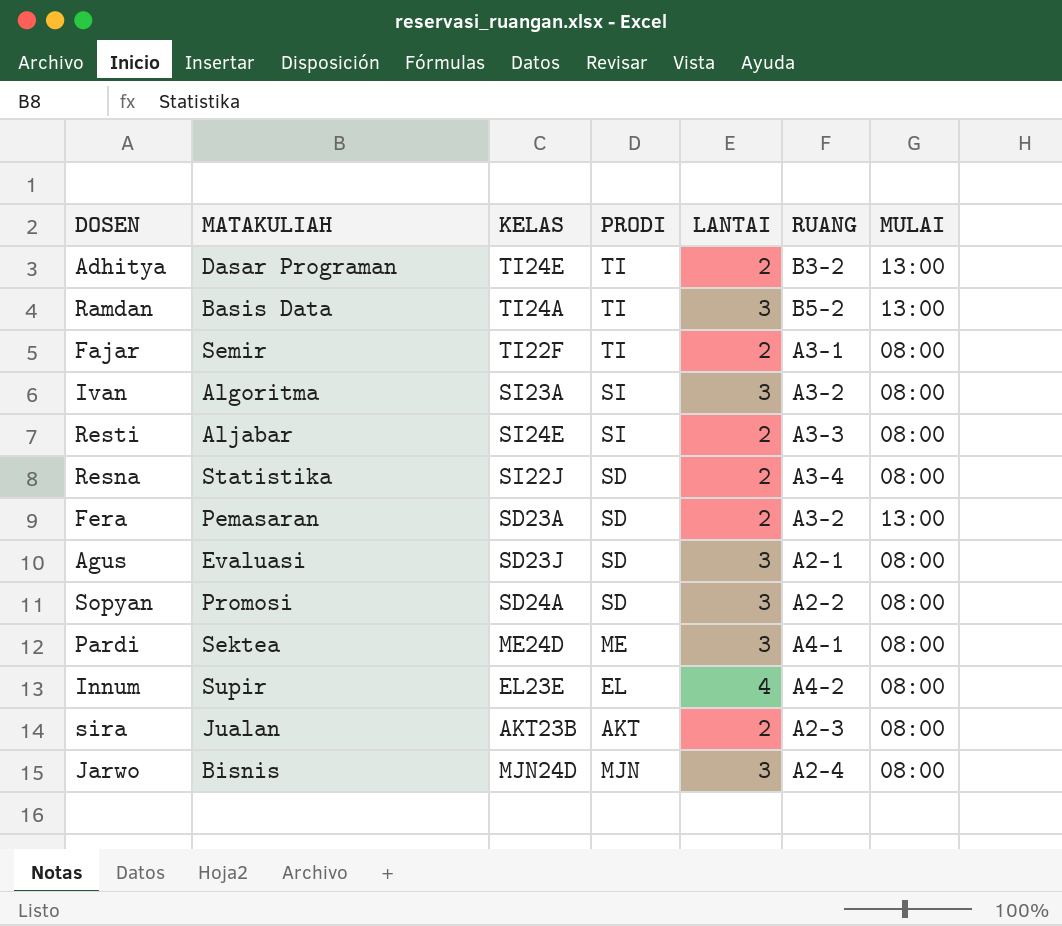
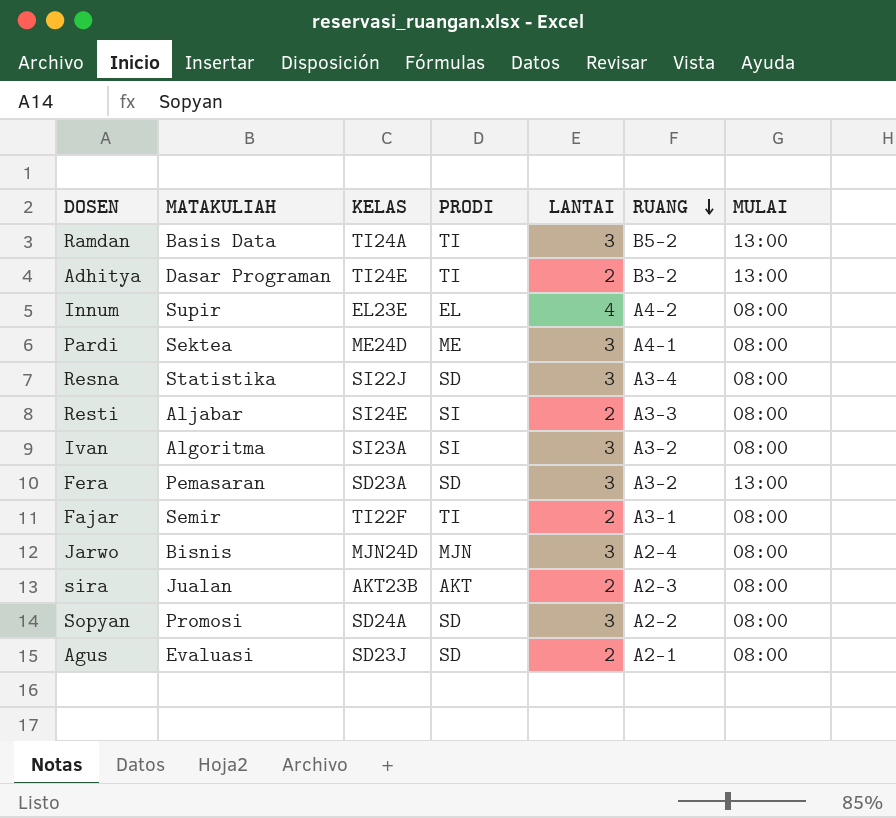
row order: none -> RUANG descending
Resna | LANTAI: 2 -> 3
Fera | LANTAI: 2 -> 3
Agus | LANTAI: 3 -> 2

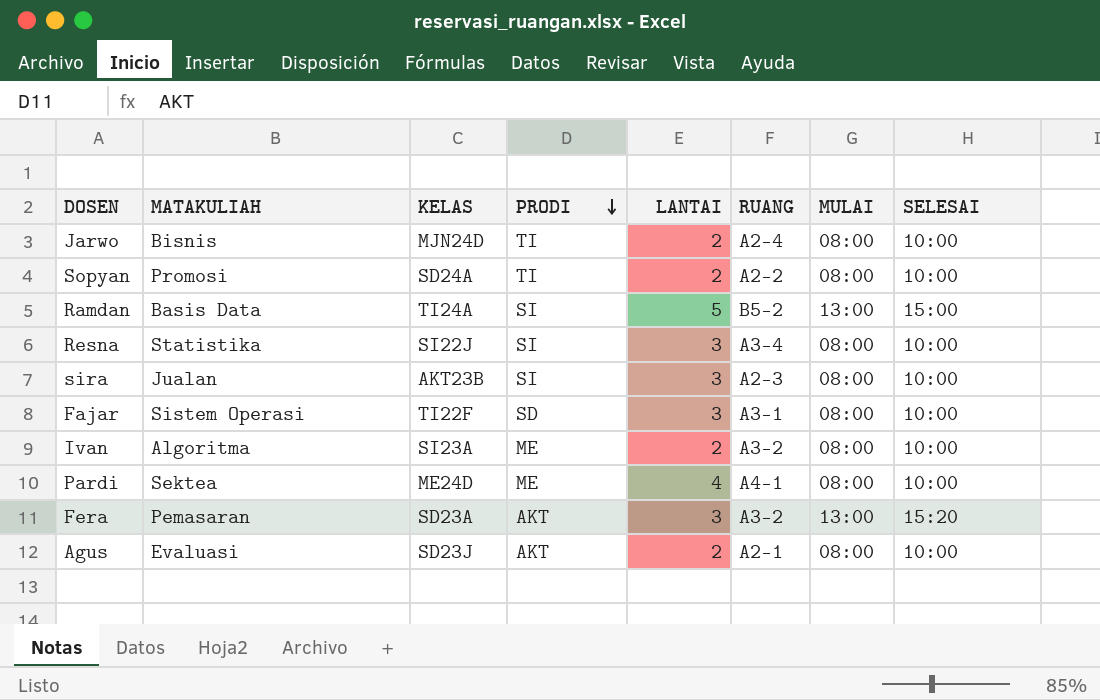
row order: RUANG descending -> PRODI descending
column SELESAI | position: none -> 8
row Adhitya: Dasar Programan | TI24E | TI | 2 | B3-2 | 13:00 -> none
row Innum: Supir | EL23E | EL | 4 | A4-2 | 08:00 -> none
row Resti: Aljabar | SI24E | SI | 2 | A3-3 | 08:00 -> none
Jarwo | PRODI: MJN -> TI
Jarwo | LANTAI: 3 -> 2
Sopyan | PRODI: SD -> TI
Sopyan | LANTAI: 3 -> 2
Ramdan | PRODI: TI -> SI
Ramdan | LANTAI: 3 -> 5
Resna | PRODI: SD -> SI
sira | PRODI: AKT -> SI
sira | LANTAI: 2 -> 3
Fajar | MATAKULIAH: Semir -> Sistem Operasi
Fajar | PRODI: TI -> SD
Fajar | LANTAI: 2 -> 3
Ivan | PRODI: SI -> ME
Ivan | LANTAI: 3 -> 2
Pardi | LANTAI: 3 -> 4
Fera | PRODI: SD -> AKT
Agus | PRODI: SD -> AKT

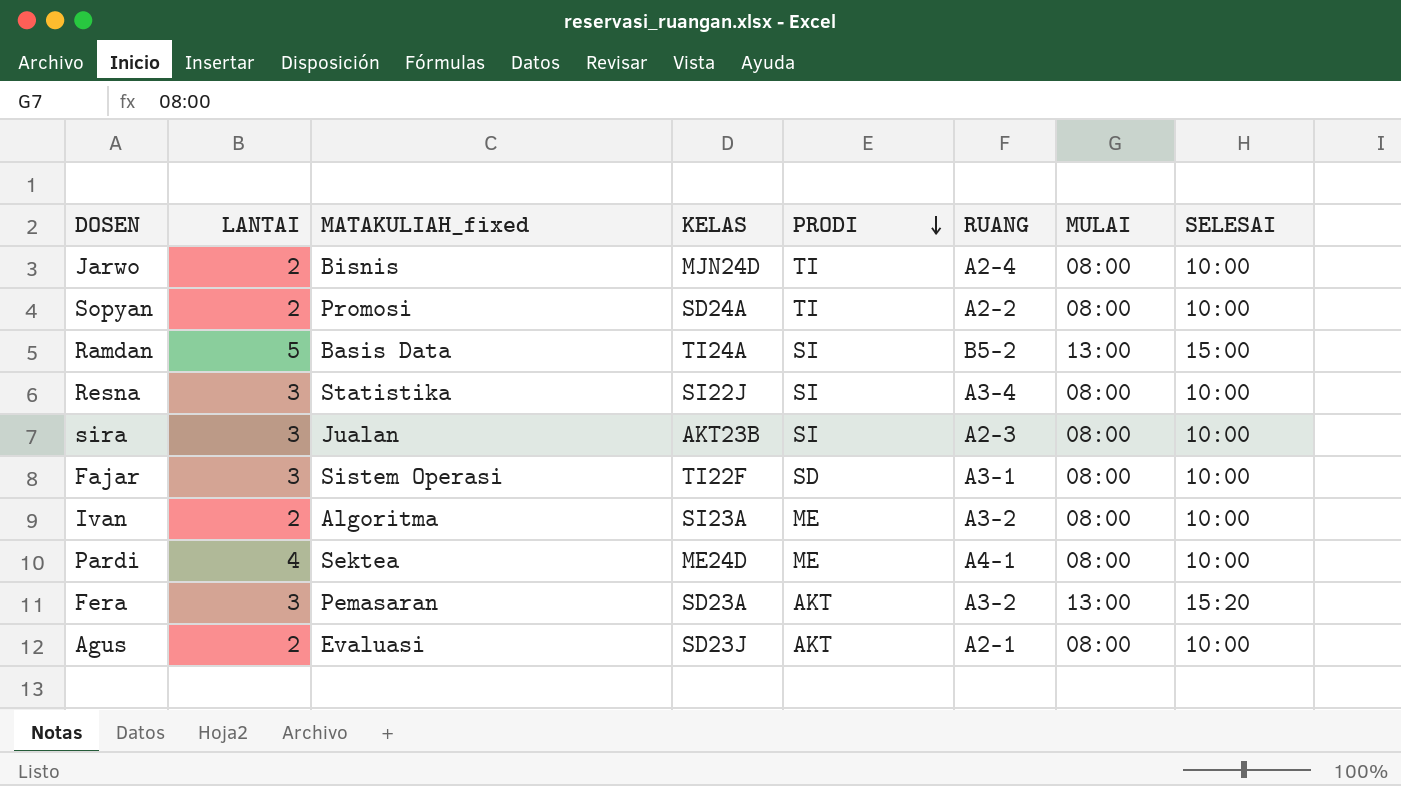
column LANTAI | position: 5 -> 2
column name: MATAKULIAH -> MATAKULIAH_fixed

